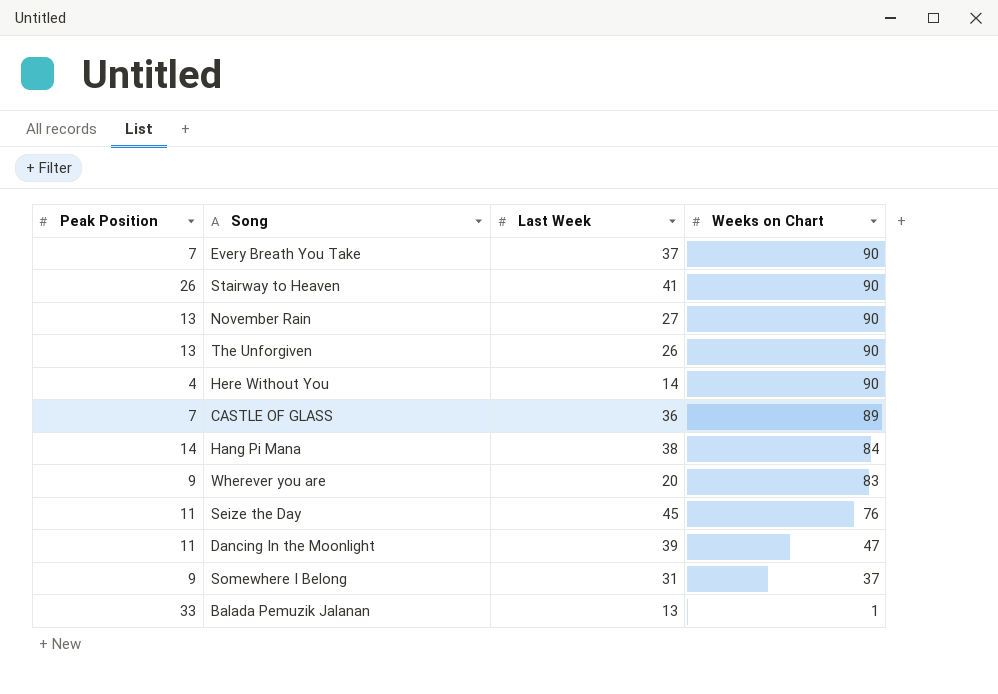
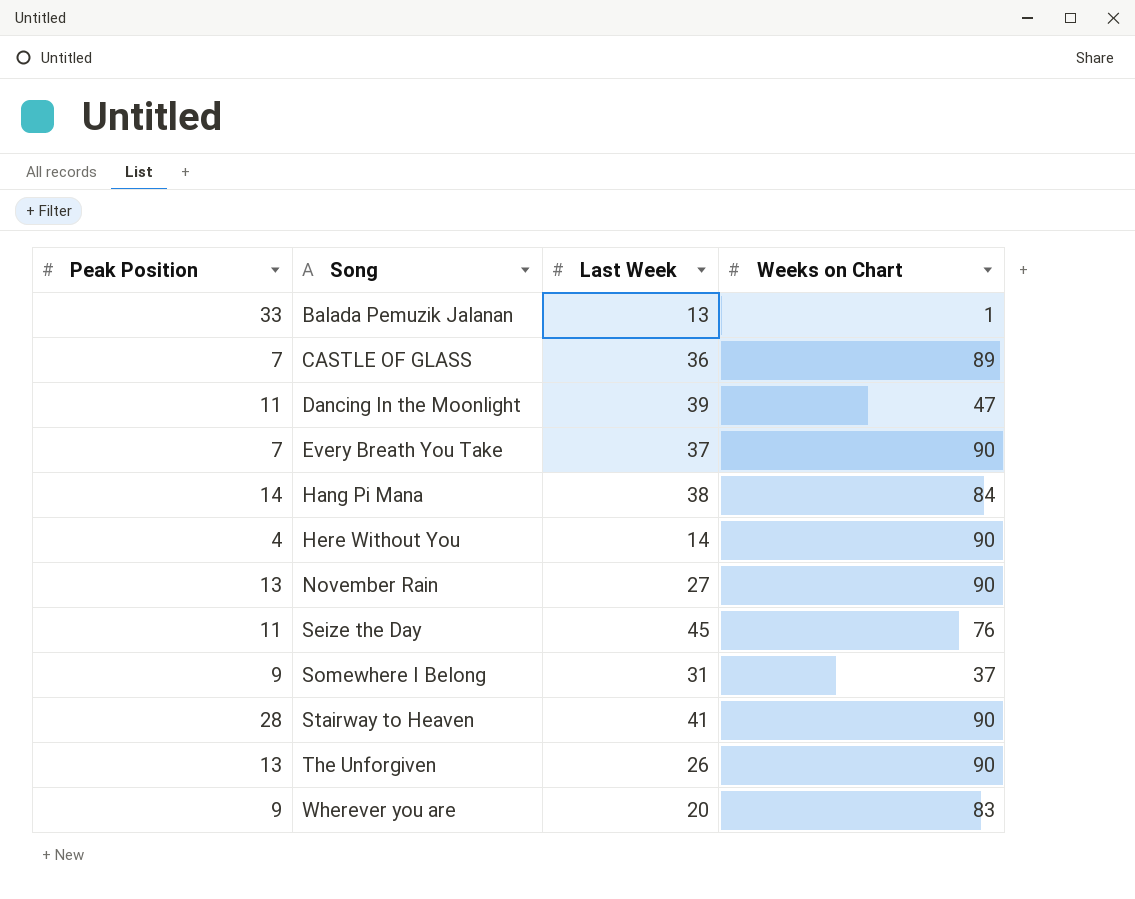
row order: Weeks on Chart descending -> Song ascending
Stairway to Heaven | Peak Position: 26 -> 28

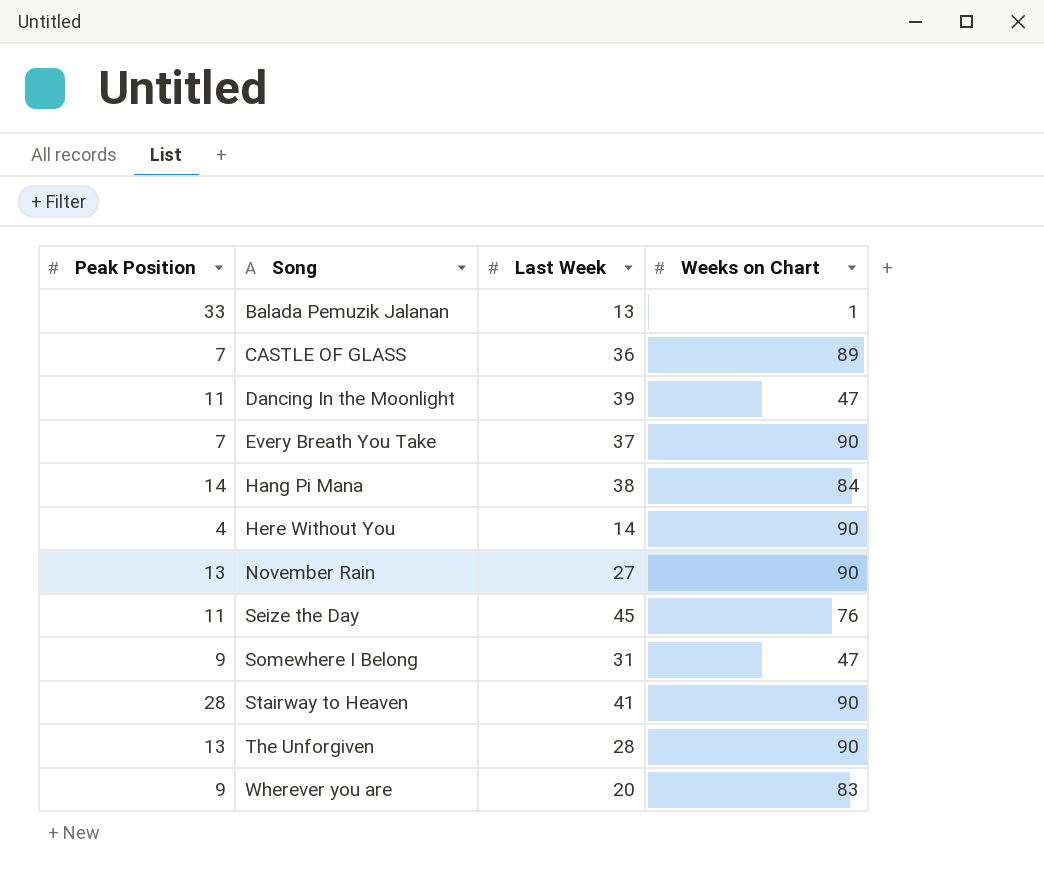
Somewhere I Belong | Weeks on Chart: 37 -> 47
The Unforgiven | Last Week: 26 -> 28

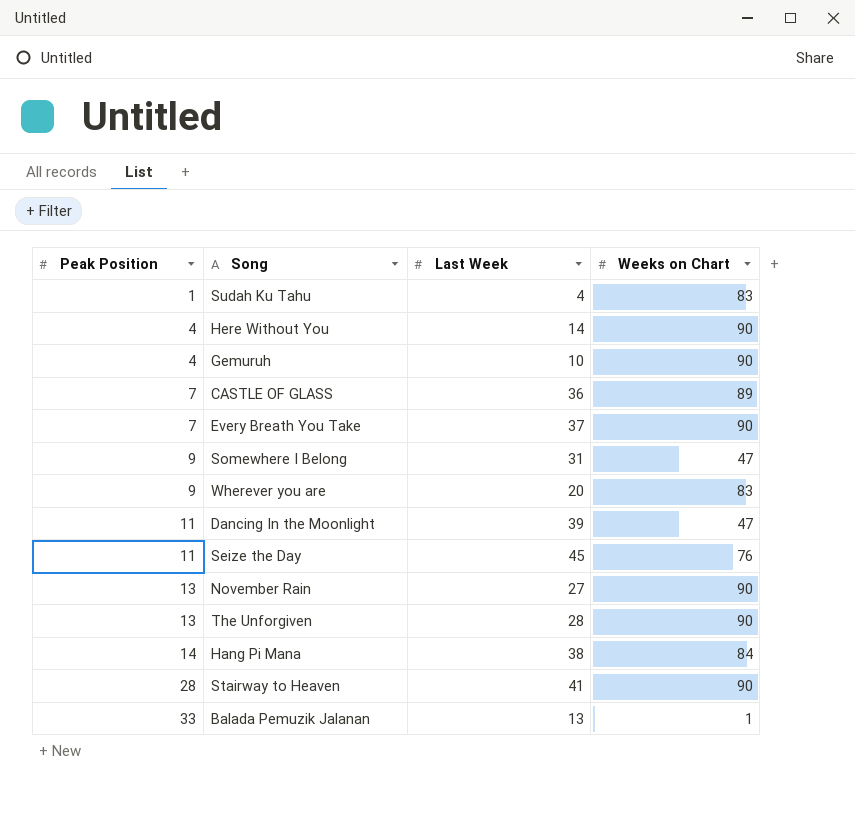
row order: Song ascending -> Peak Position ascending
row Sudah Ku Tahu: none -> 1 | 4 | 83
row Gemuruh: none -> 4 | 10 | 90

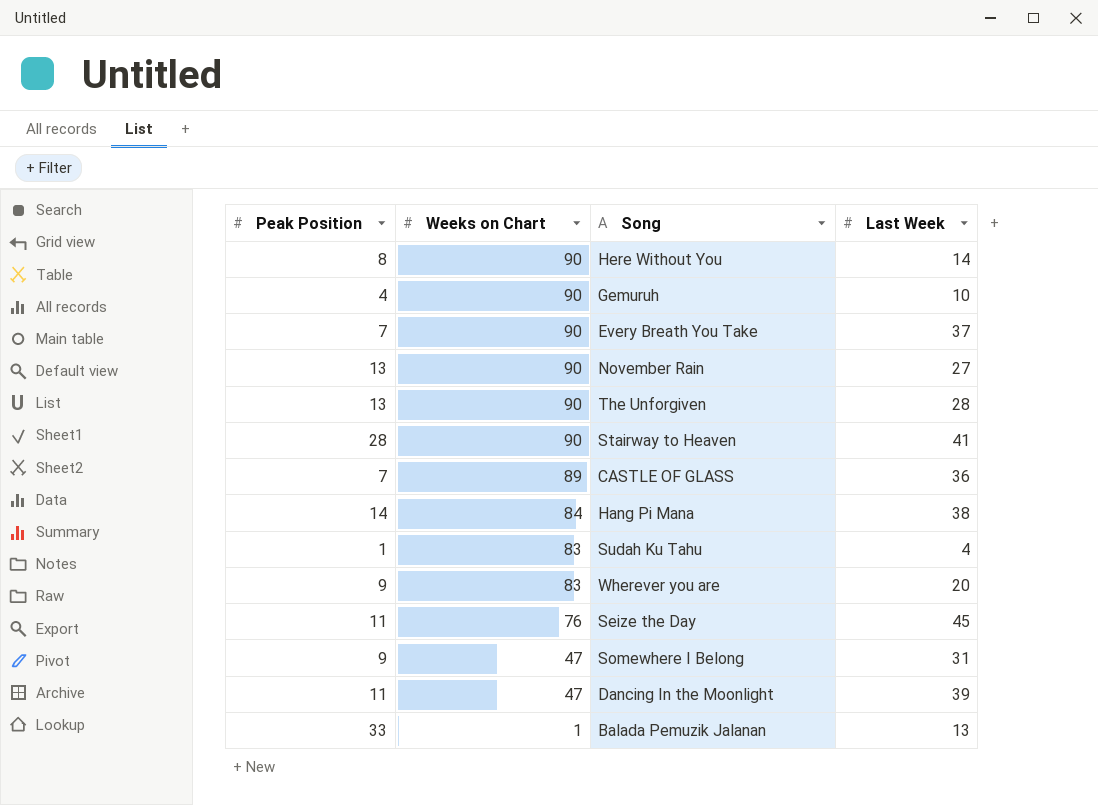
row order: Peak Position ascending -> Weeks on Chart descending
column Weeks on Chart | position: 4 -> 2
Here Without You | Peak Position: 4 -> 8

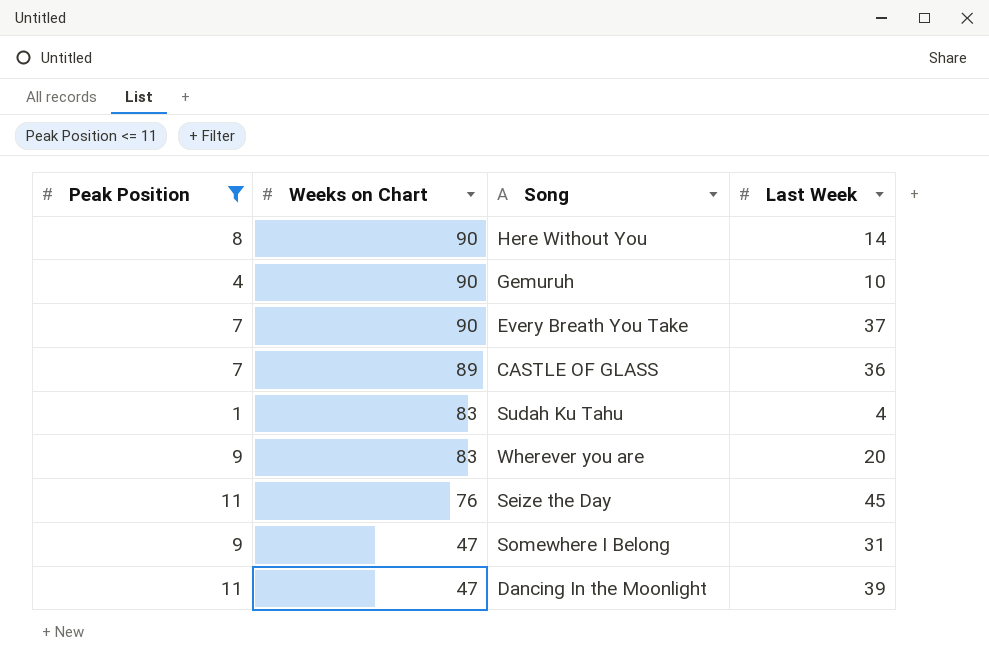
filter: none -> Peak Position <= 11

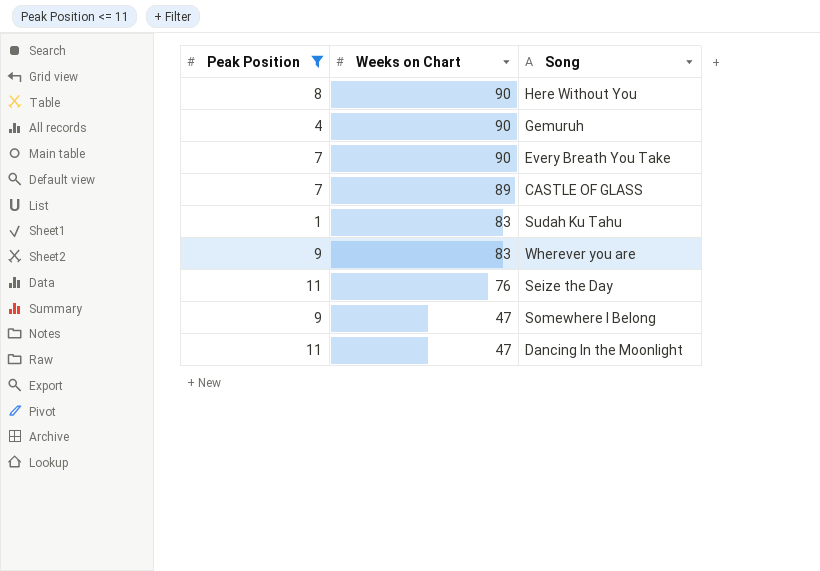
column Last Week | position: 4 -> none

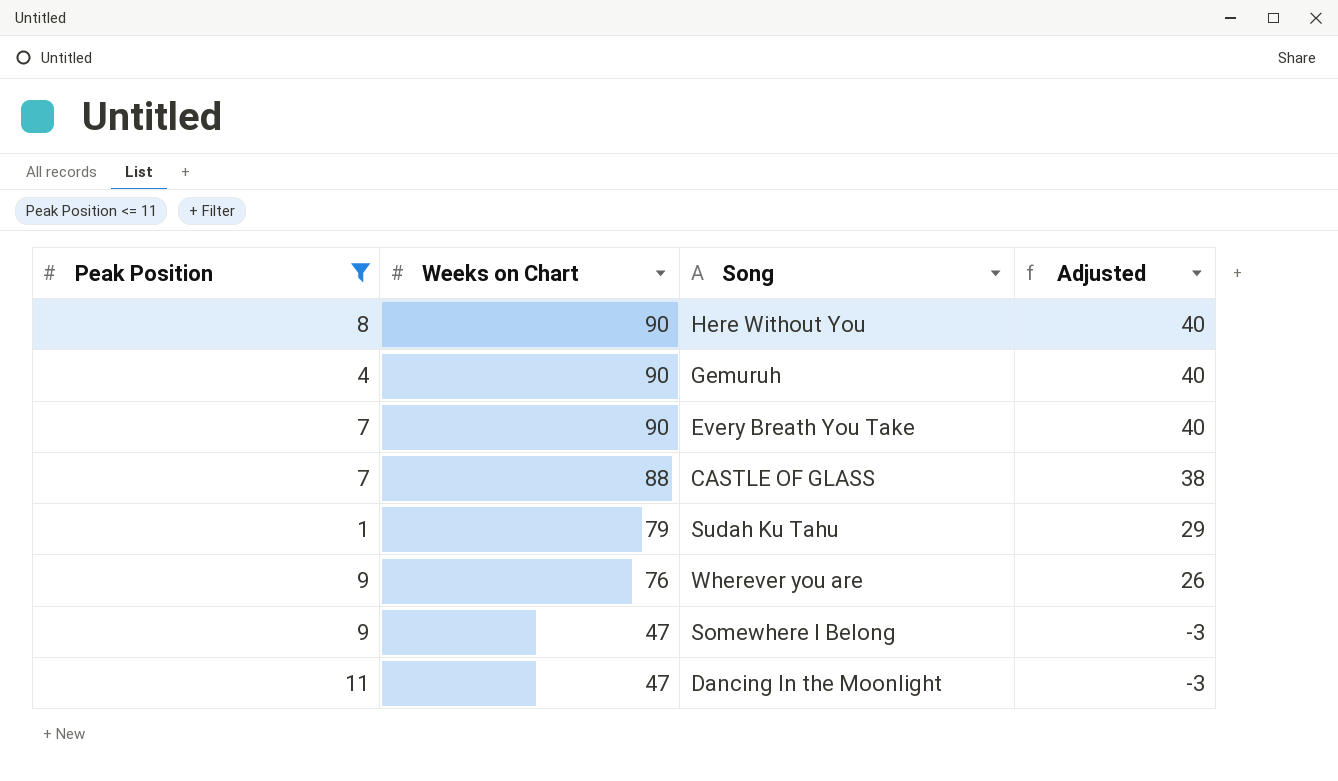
column Adjusted | formula: none -> [Weeks on Chart] - 50
row Seize the Day: 11 | 76 -> none
CASTLE OF GLASS | Weeks on Chart: 89 -> 88
Sudah Ku Tahu | Weeks on Chart: 83 -> 79
Wherever you are | Weeks on Chart: 83 -> 76

